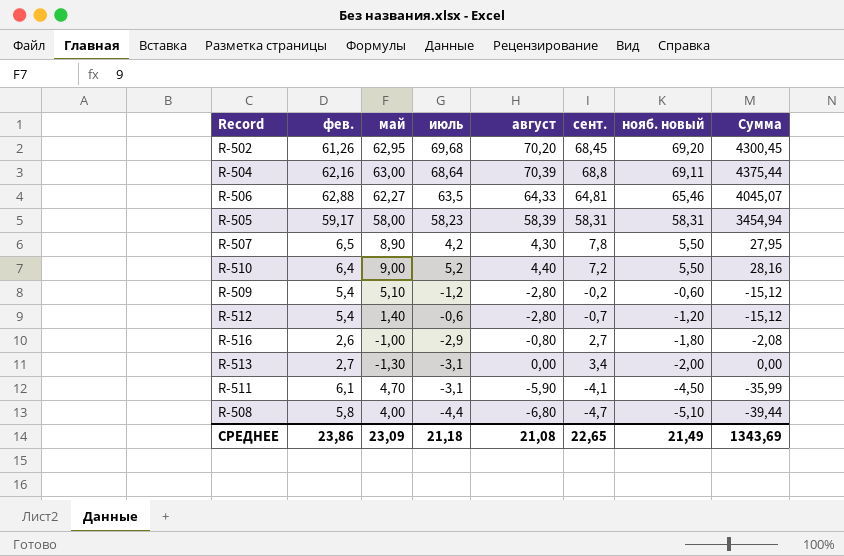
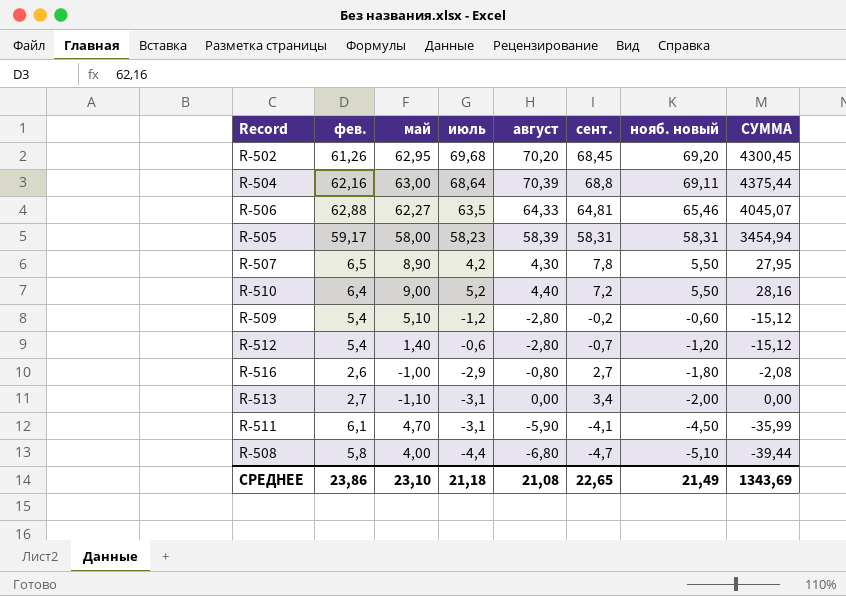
column name: Сумма -> СУММА
R-513 | май: -1,30 -> -1,10
СРЕДНЕЕ | май: 23,09 -> 23,10

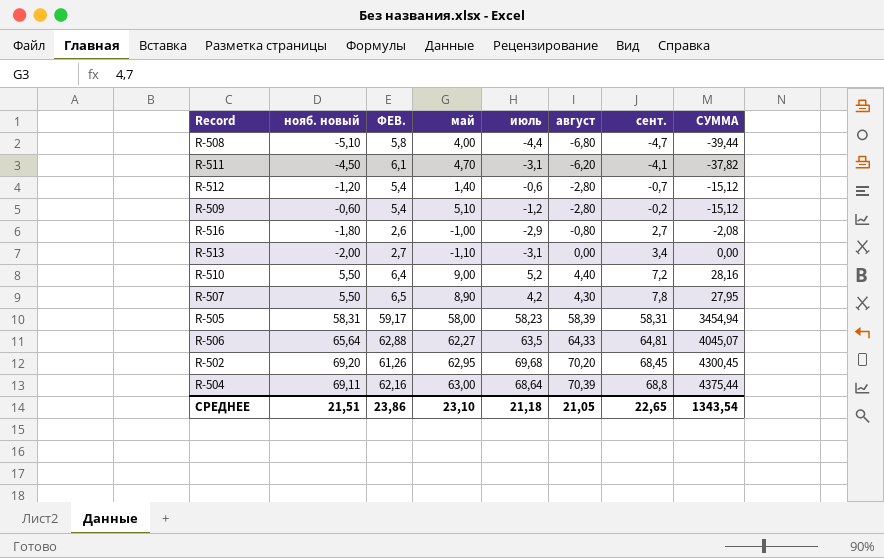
row order: нояб. новый descending -> сент. ascending
column нояб. новый | position: 7 -> 2
column name: фев. -> ФЕВ.
R-511 | август: -5,90 -> -6,20
R-511 | СУММА: -35,99 -> -37,82
R-506 | нояб. новый: 65,46 -> 65,64
СРЕДНЕЕ | нояб. новый: 21,49 -> 21,51
СРЕДНЕЕ | август: 21,08 -> 21,05
СРЕДНЕЕ | СУММА: 1343,69 -> 1343,54

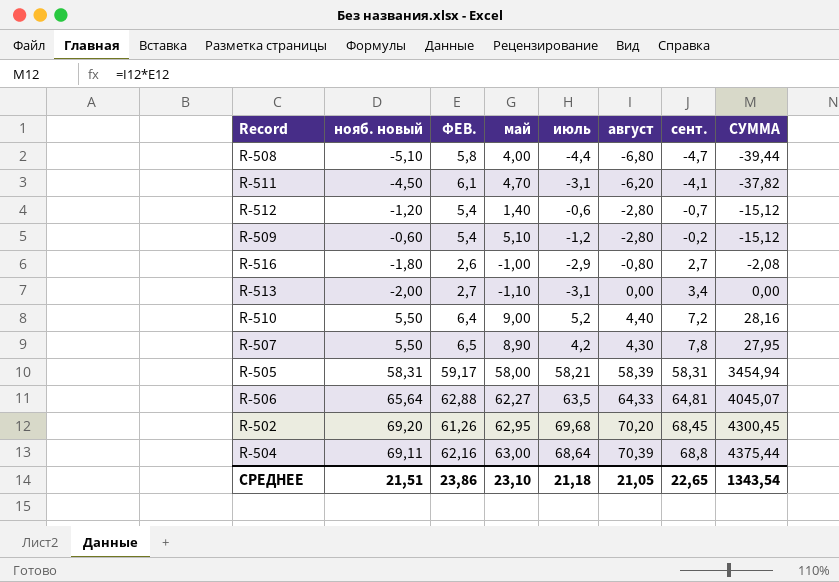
R-505 | июль: 58,23 -> 58,21

